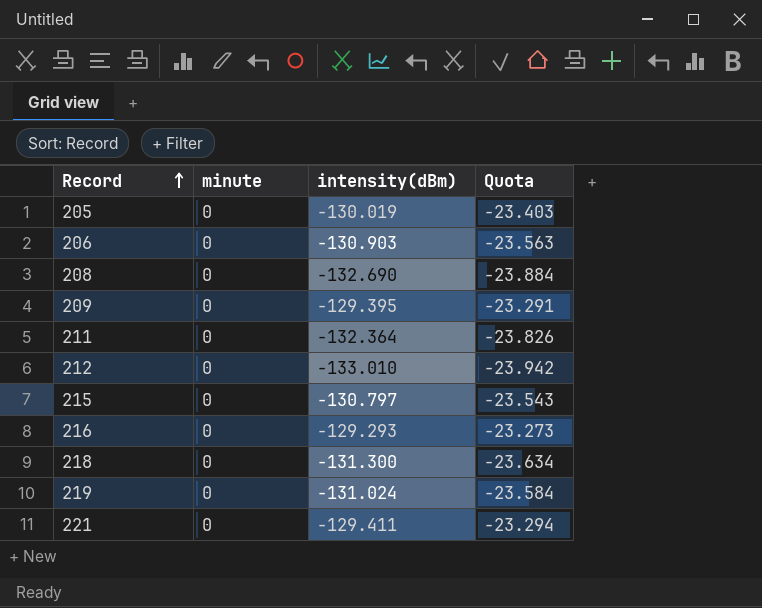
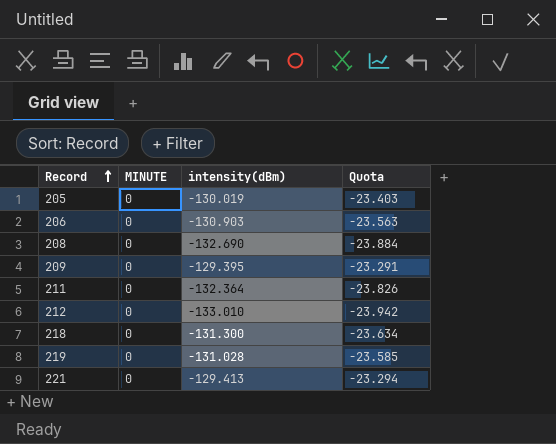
column name: minute -> MINUTE
row 215: 0 | -130.797 | -23.543 -> none
row 216: 0 | -129.293 | -23.273 -> none
219 | intensity(dBm): -131.024 -> -131.028
219 | Quota: -23.584 -> -23.585
221 | intensity(dBm): -129.411 -> -129.413

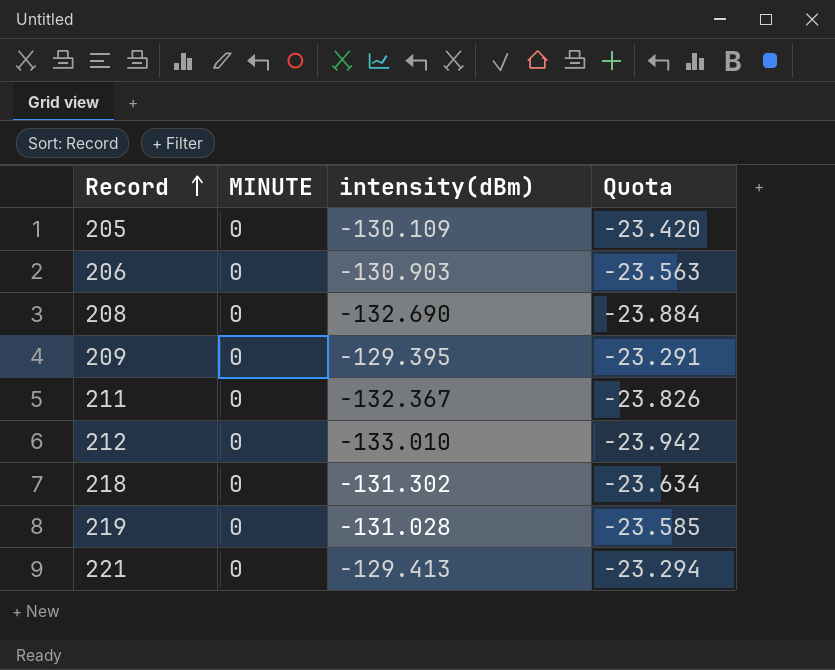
205 | intensity(dBm): -130.019 -> -130.109
205 | Quota: -23.403 -> -23.420
211 | intensity(dBm): -132.364 -> -132.367
218 | intensity(dBm): -131.300 -> -131.302

